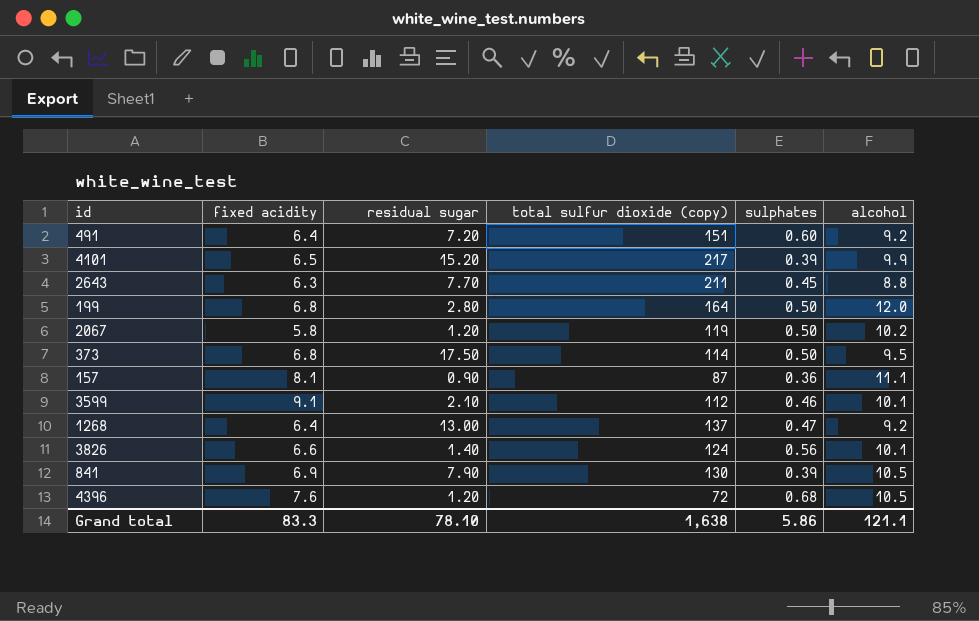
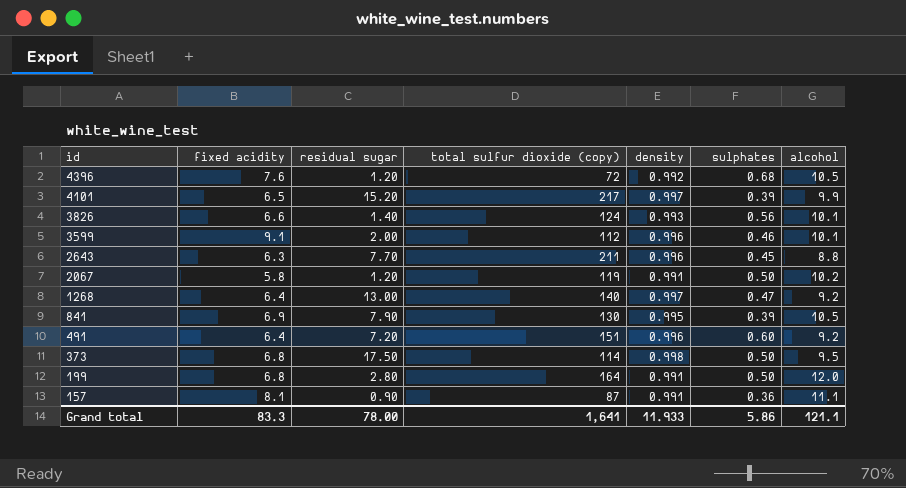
row order: none -> id descending
column density | position: none -> 5
3599 | residual sugar: 2.10 -> 2.00
1268 | total sulfur dioxide (copy): 137 -> 140
Grand total | residual sugar: 78.10 -> 78.00
Grand total | total sulfur dioxide (copy): 1,638 -> 1,641

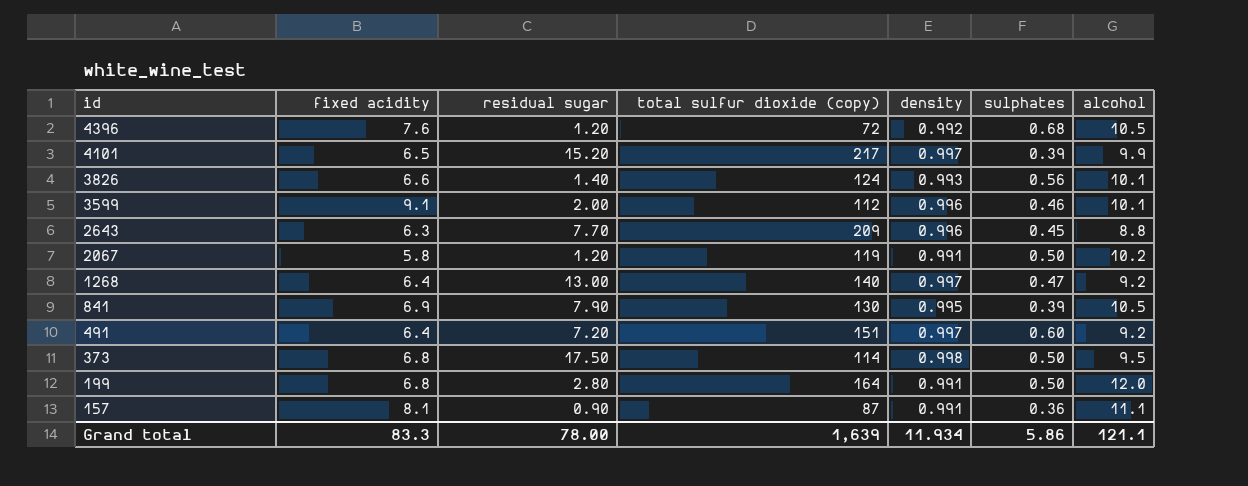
2643 | total sulfur dioxide (copy): 211 -> 209
491 | density: 0.996 -> 0.997
Grand total | total sulfur dioxide (copy): 1,641 -> 1,639
Grand total | density: 11.933 -> 11.934

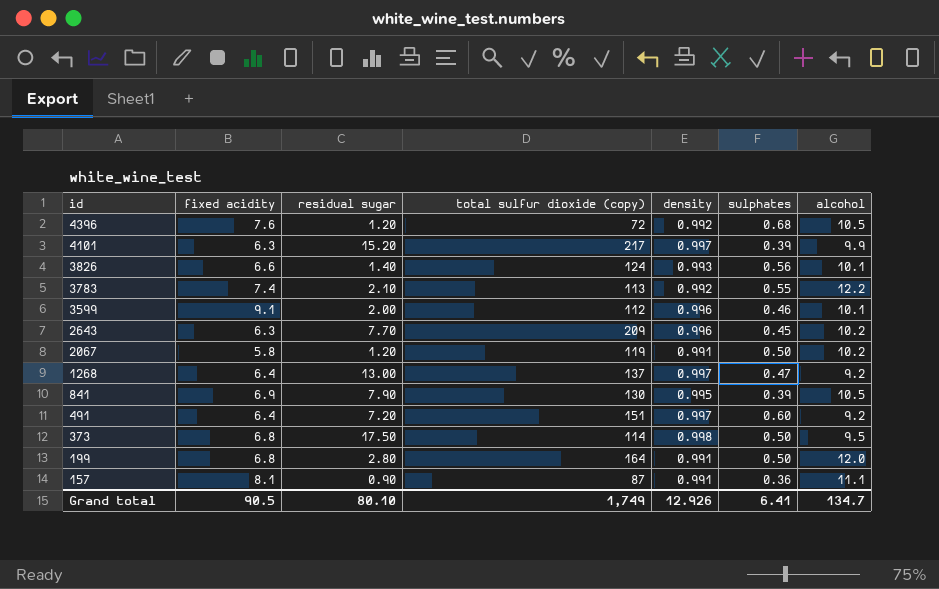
4101 | fixed acidity: 6.5 -> 6.3
row 3783: none -> 7.4 | 2.10 | 113 | 0.992 | 0.55 | 12.2
2643 | alcohol: 8.8 -> 10.2
1268 | total sulfur dioxide (copy): 140 -> 137
Grand total | fixed acidity: 83.3 -> 90.5
Grand total | residual sugar: 78.00 -> 80.10
Grand total | total sulfur dioxide (copy): 1,639 -> 1,749
Grand total | density: 11.934 -> 12.926
Grand total | sulphates: 5.86 -> 6.41
Grand total | alcohol: 121.1 -> 134.7

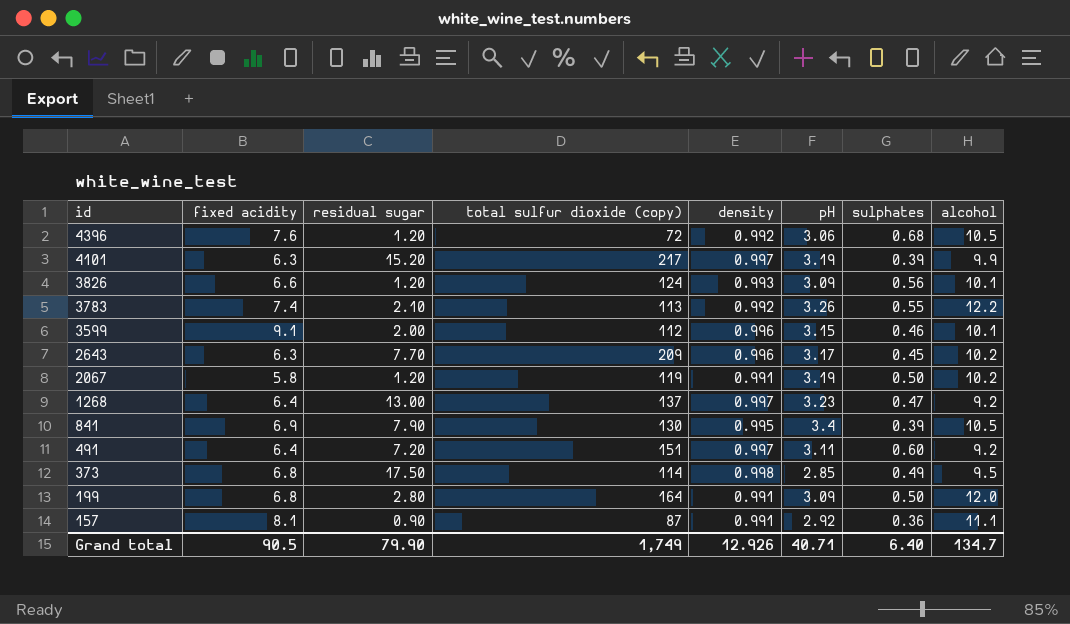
column pH | position: none -> 6
3826 | residual sugar: 1.40 -> 1.20
373 | sulphates: 0.50 -> 0.49
Grand total | residual sugar: 80.10 -> 79.90
Grand total | sulphates: 6.41 -> 6.40

